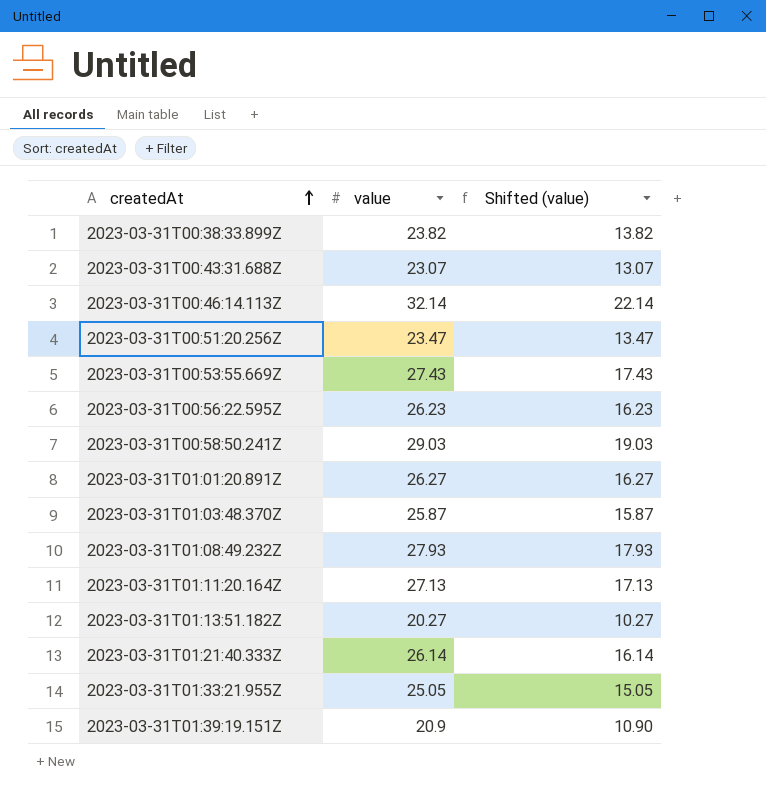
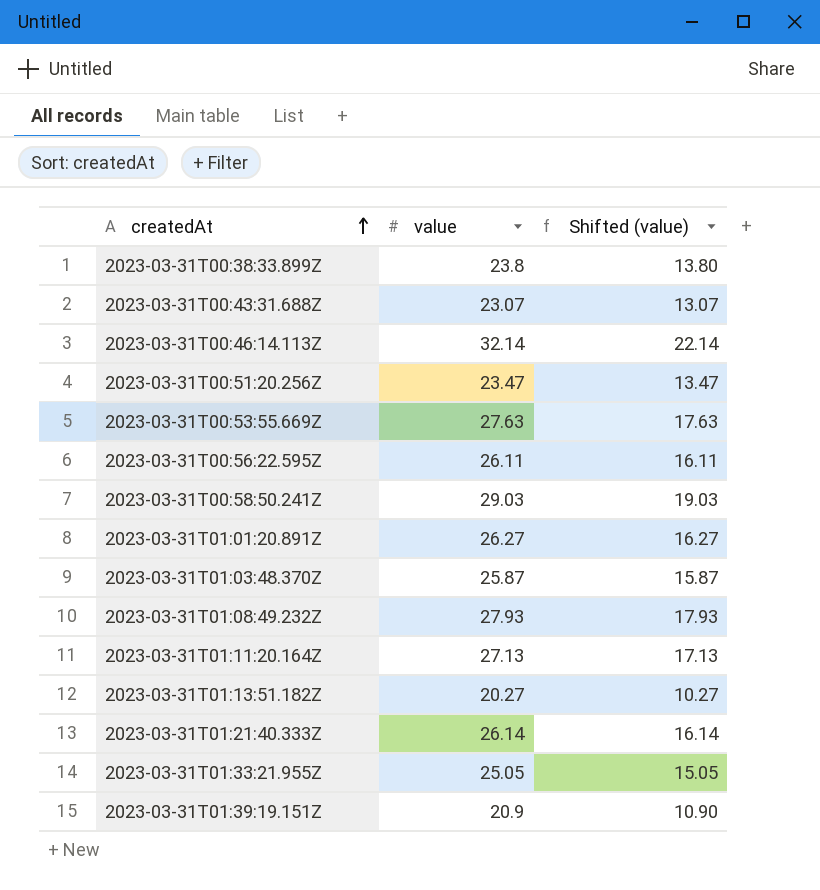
2023-03-31T00:38:33.899Z | value: 23.82 -> 23.8
2023-03-31T00:38:33.899Z | Shifted (value): 13.82 -> 13.80
2023-03-31T00:53:55.669Z | value: 27.43 -> 27.63
2023-03-31T00:53:55.669Z | Shifted (value): 17.43 -> 17.63
2023-03-31T00:56:22.595Z | value: 26.23 -> 26.11
2023-03-31T00:56:22.595Z | Shifted (value): 16.23 -> 16.11

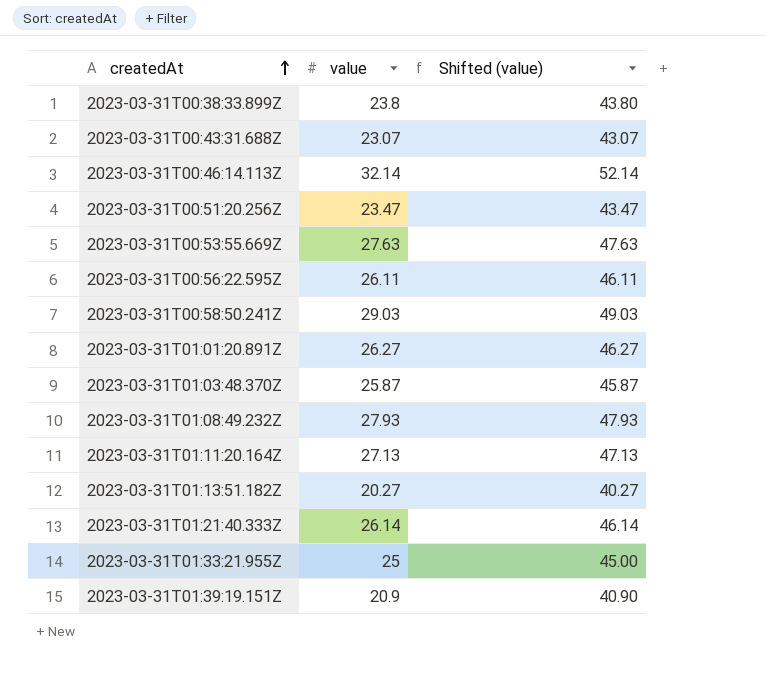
column Shifted (value) | formula: [value] - 10 -> [value] + 20
2023-03-31T01:33:21.955Z | value: 25.05 -> 25

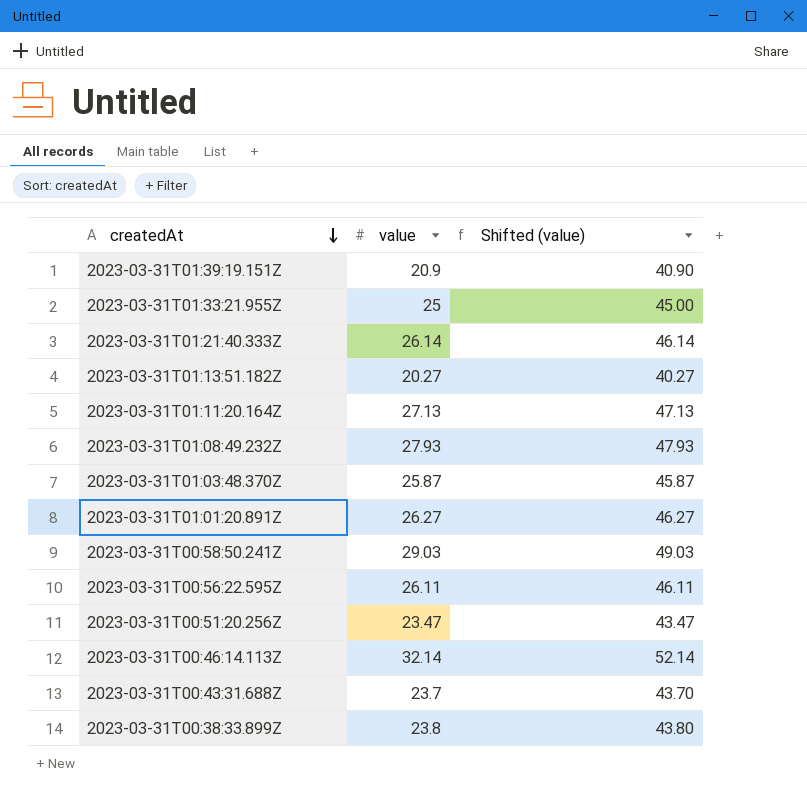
row order: createdAt ascending -> createdAt descending
row 2023-03-31T00:53:55.669Z: 27.63 | 47.63 -> none
2023-03-31T00:43:31.688Z | value: 23.07 -> 23.7
2023-03-31T00:43:31.688Z | Shifted (value): 43.07 -> 43.70

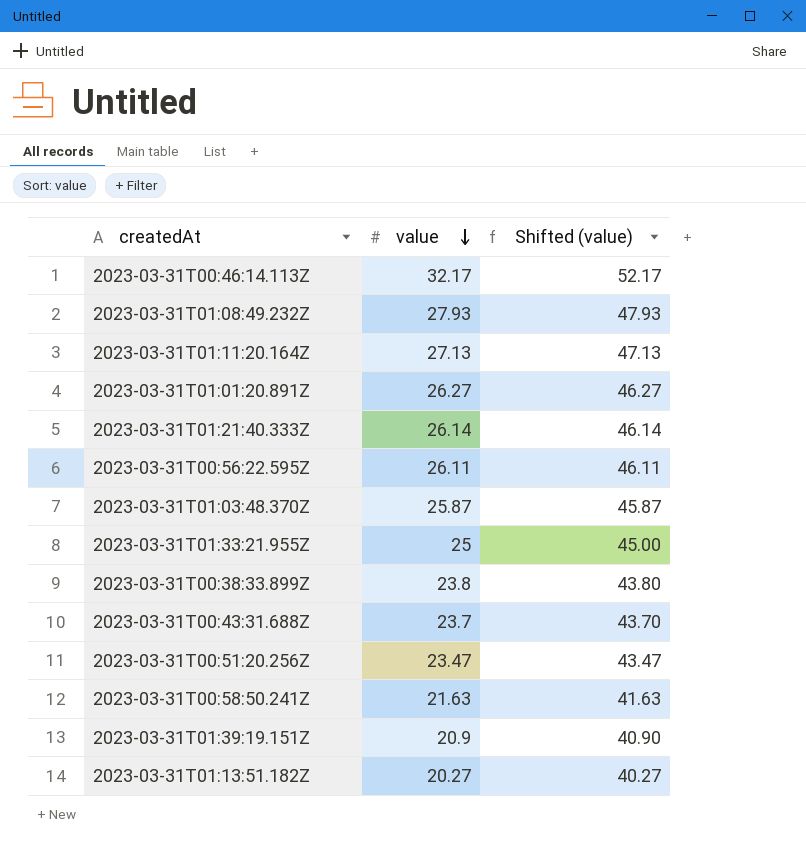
row order: createdAt descending -> value descending
2023-03-31T00:46:14.113Z | value: 32.14 -> 32.17
2023-03-31T00:46:14.113Z | Shifted (value): 52.14 -> 52.17
2023-03-31T00:58:50.241Z | value: 29.03 -> 21.63
2023-03-31T00:58:50.241Z | Shifted (value): 49.03 -> 41.63

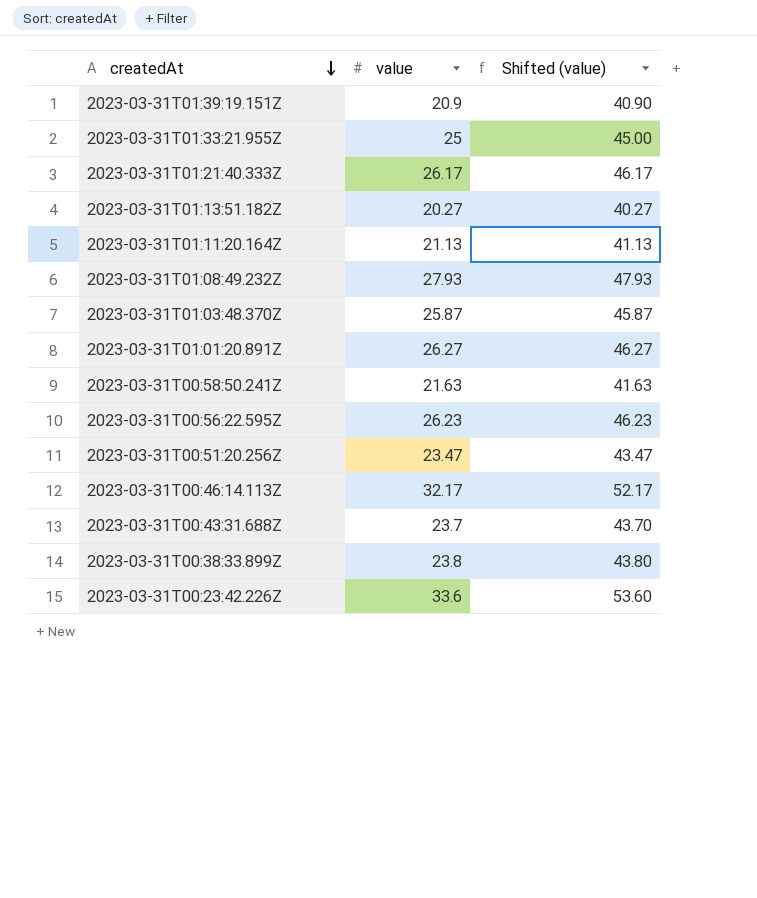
row order: value descending -> createdAt descending
2023-03-31T01:21:40.333Z | value: 26.14 -> 26.17
2023-03-31T01:21:40.333Z | Shifted (value): 46.14 -> 46.17
2023-03-31T01:11:20.164Z | value: 27.13 -> 21.13
2023-03-31T01:11:20.164Z | Shifted (value): 47.13 -> 41.13
2023-03-31T00:56:22.595Z | value: 26.11 -> 26.23
2023-03-31T00:56:22.595Z | Shifted (value): 46.11 -> 46.23
row 2023-03-31T00:23:42.226Z: none -> 33.6 | 53.60

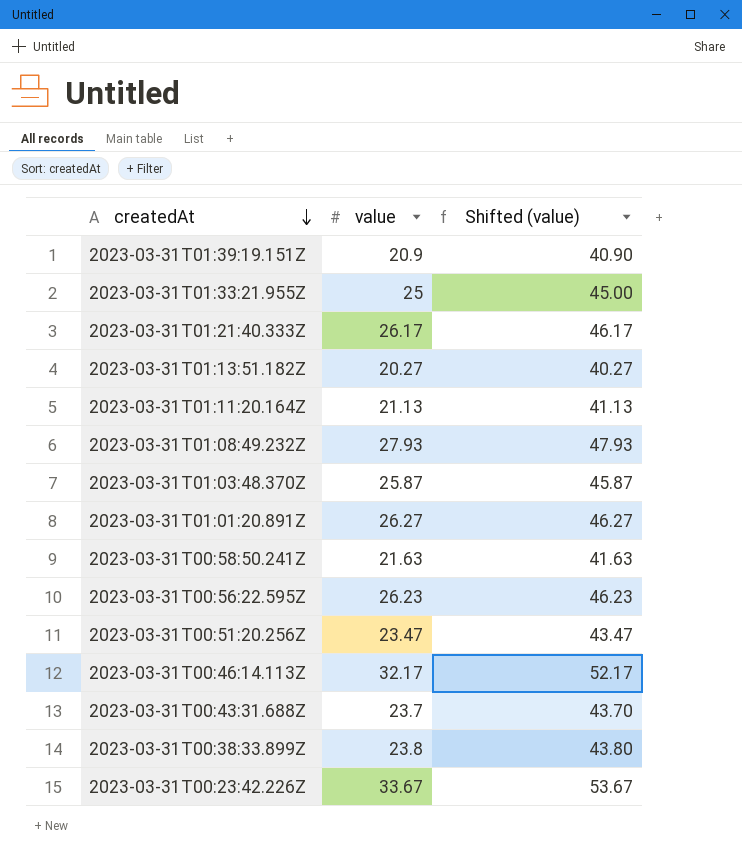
2023-03-31T00:23:42.226Z | value: 33.6 -> 33.67
2023-03-31T00:23:42.226Z | Shifted (value): 53.60 -> 53.67

